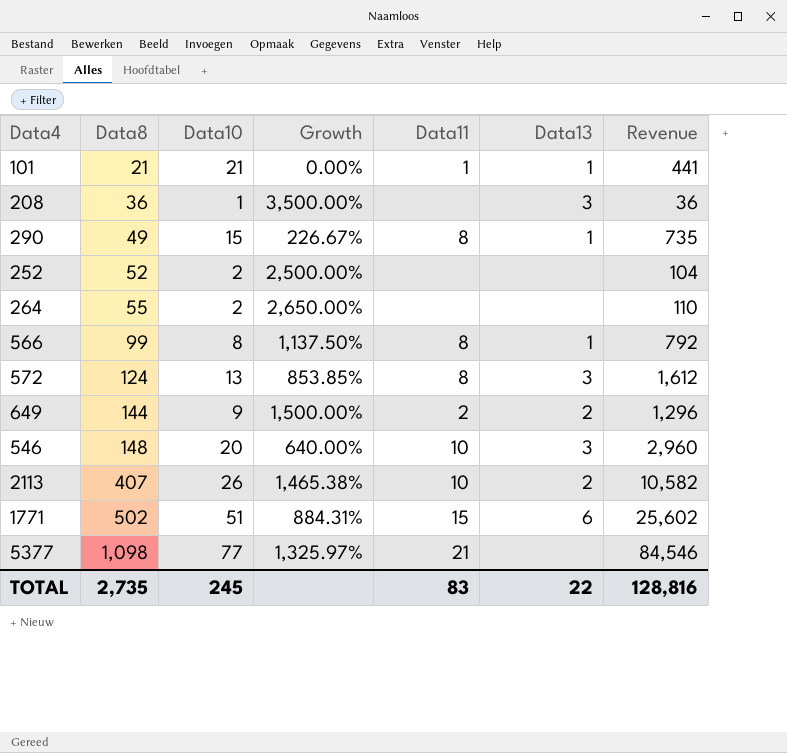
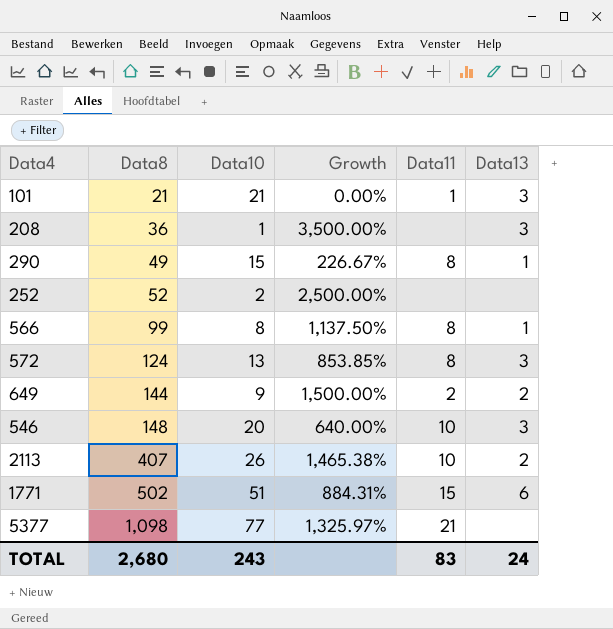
column Revenue | formula: [Data8] * [Data10] -> none
row 264: 55 | 2 | 2,650.00% | none | none | 110 -> none
101 | Data13: 1 -> 3
TOTAL | Data8: 2,735 -> 2,680
TOTAL | Data10: 245 -> 243
TOTAL | Data13: 22 -> 24

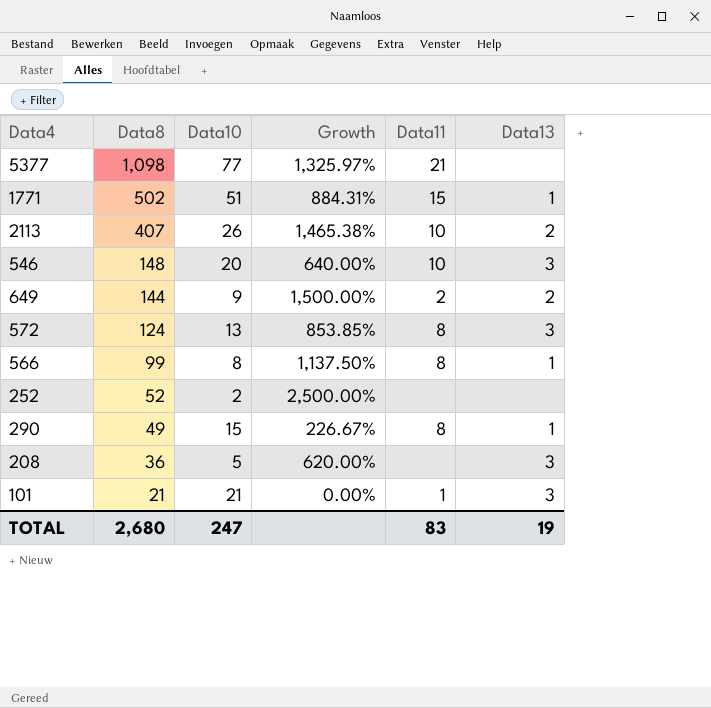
row order: Data8 ascending -> Data8 descending
1771 | Data13: 6 -> 1
208 | Data10: 1 -> 5
208 | Growth: 3,500.00% -> 620.00%
TOTAL | Data10: 243 -> 247
TOTAL | Data13: 24 -> 19

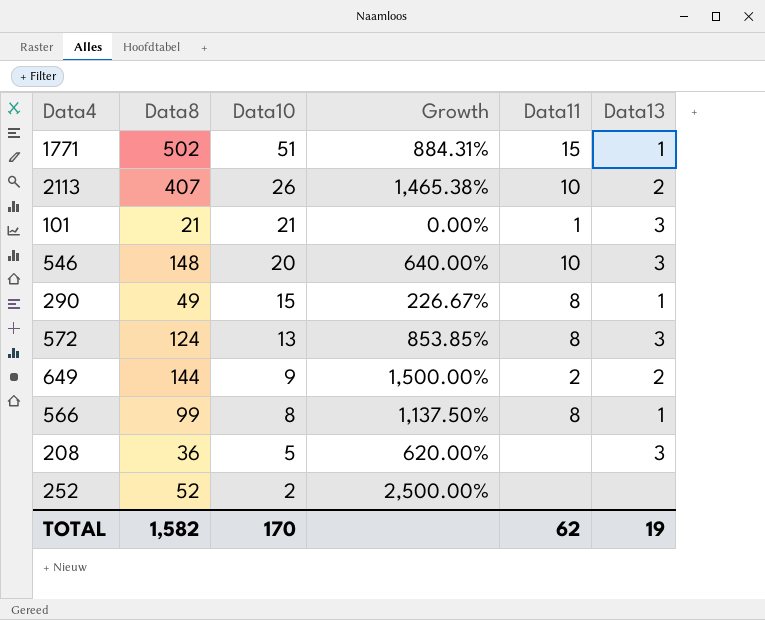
row order: Data8 descending -> Data10 descending
row 5377: 1,098 | 77 | 1,325.97% | 21 | none -> none
TOTAL | Data8: 2,680 -> 1,582
TOTAL | Data10: 247 -> 170
TOTAL | Data11: 83 -> 62

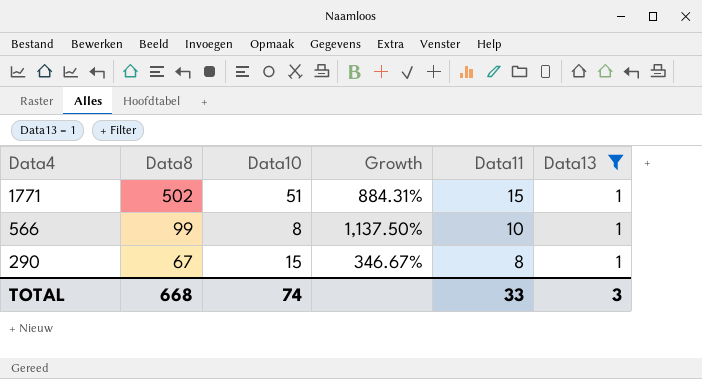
filter: none -> Data13 = 1
row order: Data10 descending -> Data4 descending
566 | Data11: 8 -> 10
290 | Data8: 49 -> 67
290 | Growth: 226.67% -> 346.67%
TOTAL | Data8: 1,582 -> 668
TOTAL | Data10: 170 -> 74
TOTAL | Data11: 62 -> 33
TOTAL | Data13: 19 -> 3

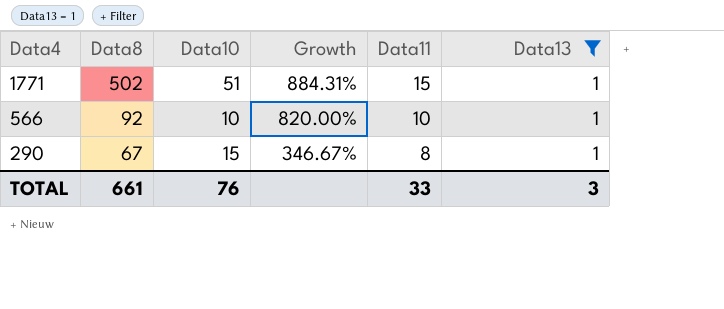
566 | Data8: 99 -> 92
566 | Data10: 8 -> 10
566 | Growth: 1,137.50% -> 820.00%
TOTAL | Data8: 668 -> 661
TOTAL | Data10: 74 -> 76

